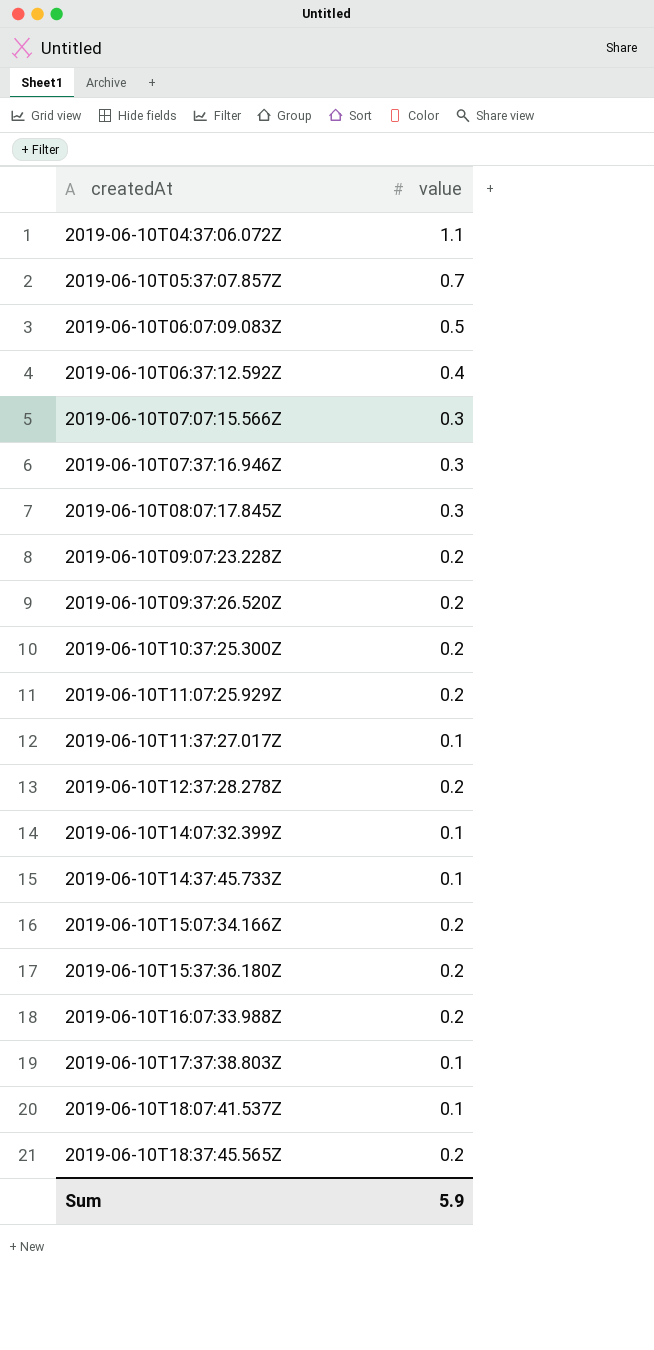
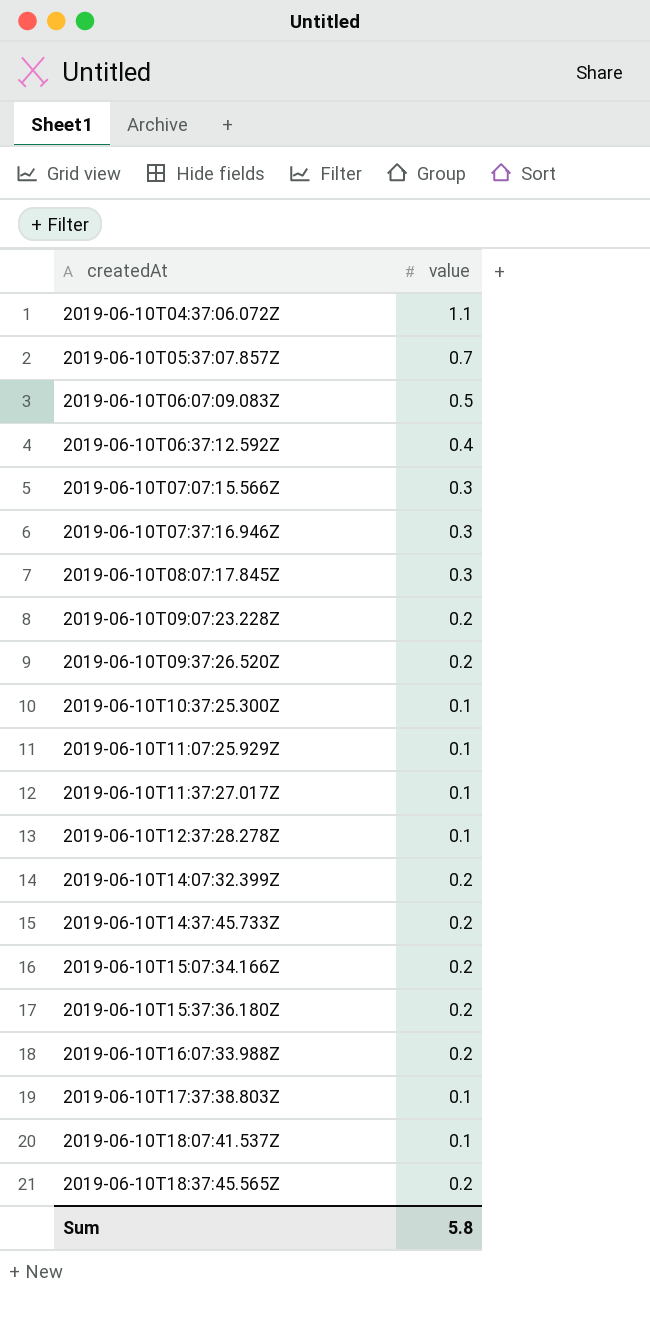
2019-06-10T10:37:25.300Z | value: 0.2 -> 0.1
2019-06-10T11:07:25.929Z | value: 0.2 -> 0.1
2019-06-10T12:37:28.278Z | value: 0.2 -> 0.1
2019-06-10T14:07:32.399Z | value: 0.1 -> 0.2
2019-06-10T14:37:45.733Z | value: 0.1 -> 0.2
Sum | value: 5.9 -> 5.8

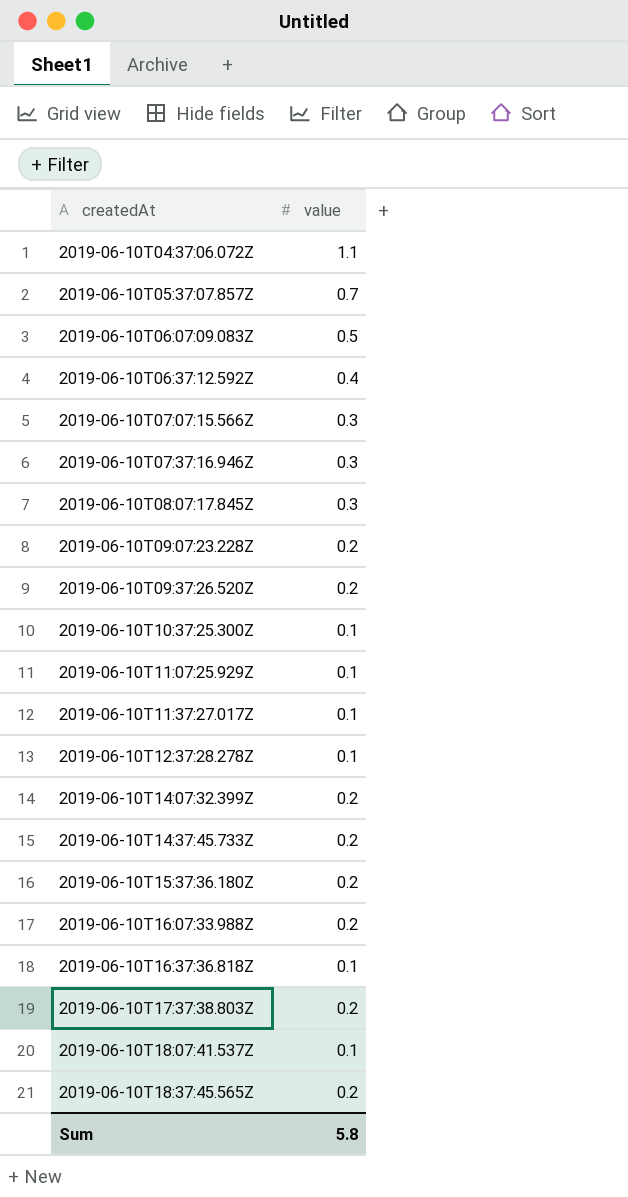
row 2019-06-10T15:07:34.166Z: 0.2 -> none
row 2019-06-10T16:37:36.818Z: none -> 0.1
2019-06-10T17:37:38.803Z | value: 0.1 -> 0.2

